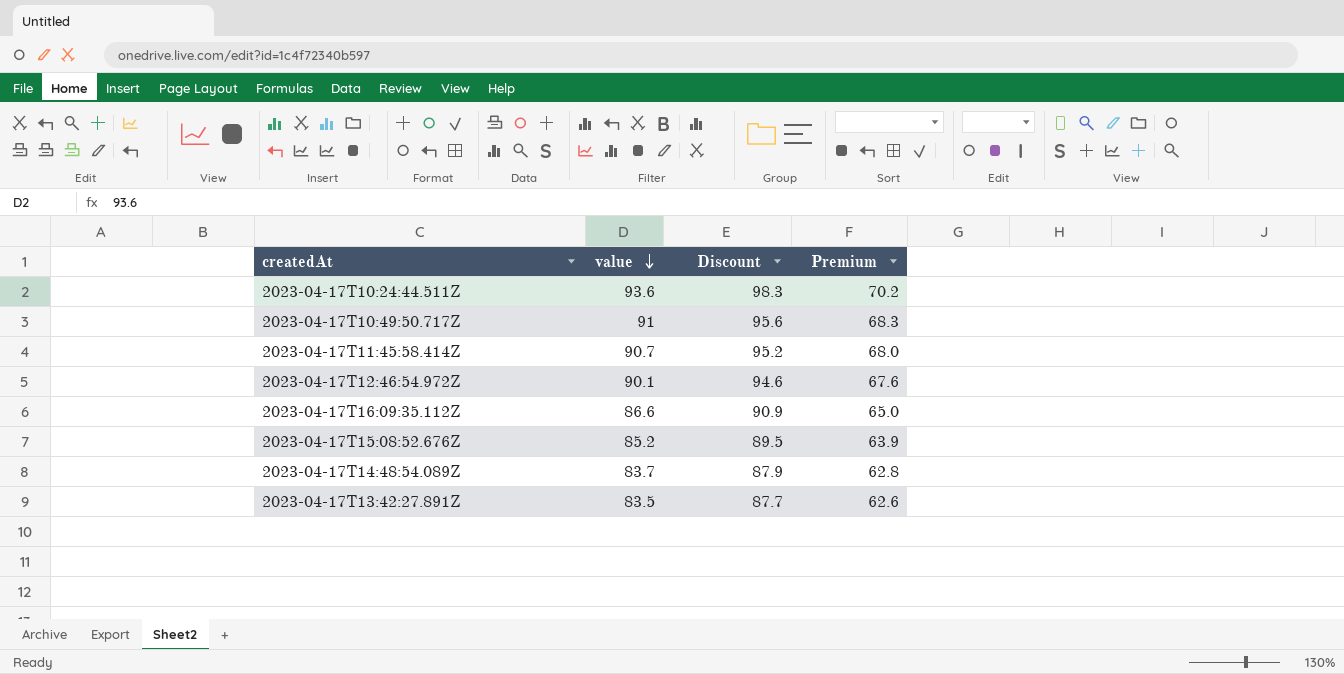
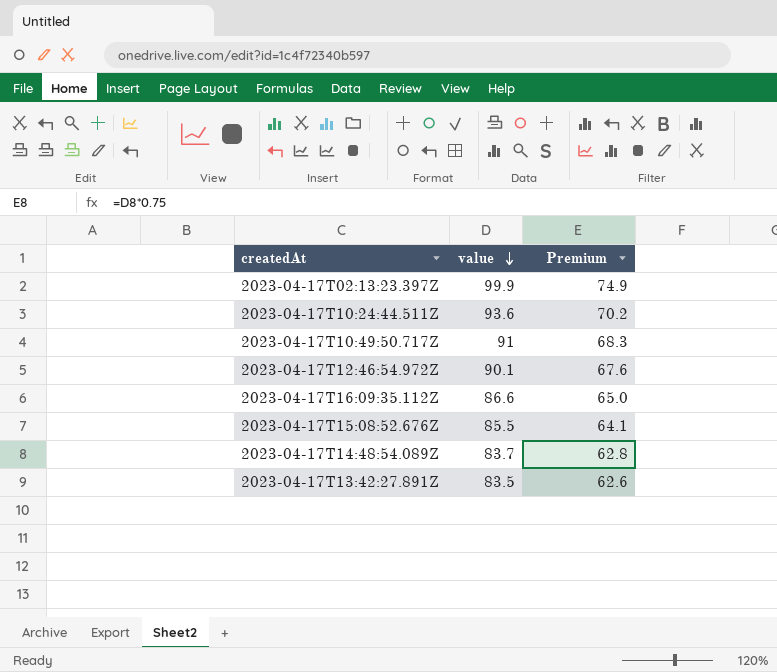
column Discount | formula: [value] * 1.05 -> none
row 2023-04-17T11:45:58.414Z: 90.7 | 95.2 | 68.0 -> none
row 2023-04-17T02:13:23.397Z: none -> 99.9 | 74.9
2023-04-17T15:08:52.676Z | value: 85.2 -> 85.5
2023-04-17T15:08:52.676Z | Premium: 63.9 -> 64.1

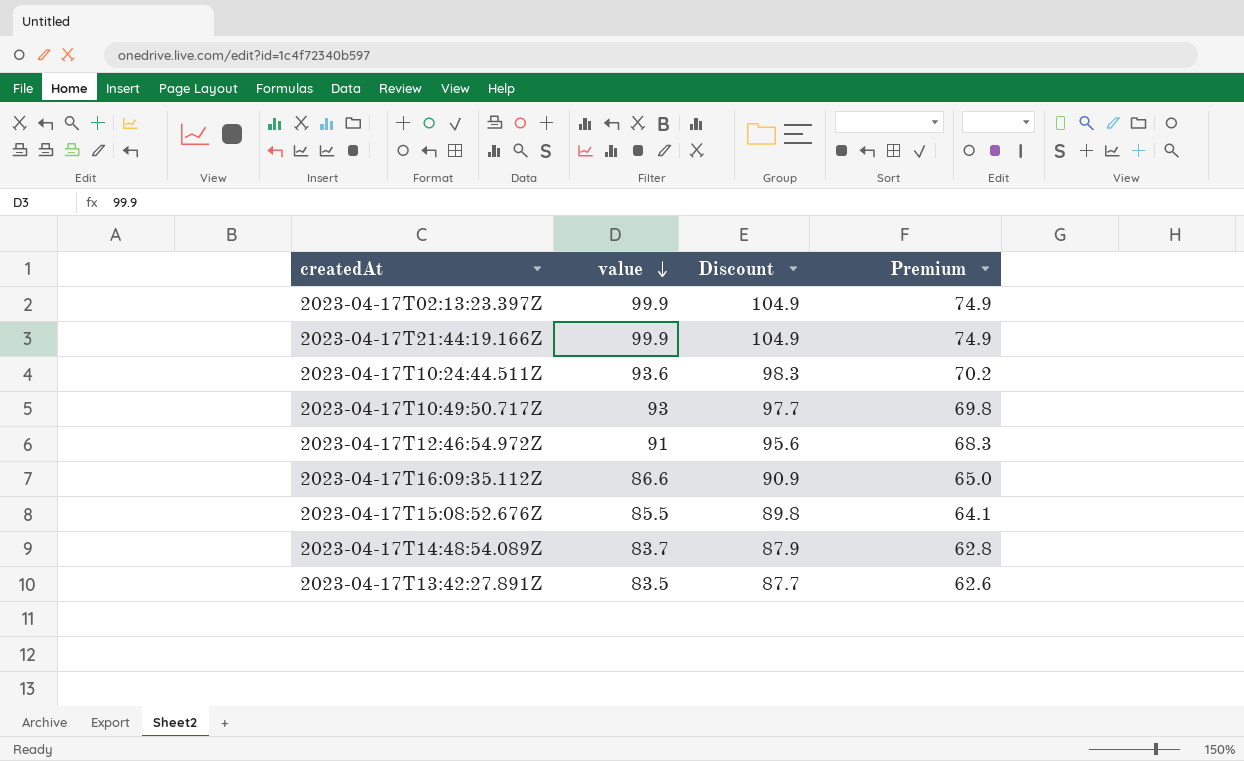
column Discount | formula: none -> [value] * 1.05
row 2023-04-17T21:44:19.166Z: none -> 99.9 | 104.9 | 74.9
2023-04-17T10:49:50.717Z | value: 91 -> 93
2023-04-17T10:49:50.717Z | Premium: 68.3 -> 69.8
2023-04-17T12:46:54.972Z | value: 90.1 -> 91
2023-04-17T12:46:54.972Z | Premium: 67.6 -> 68.3

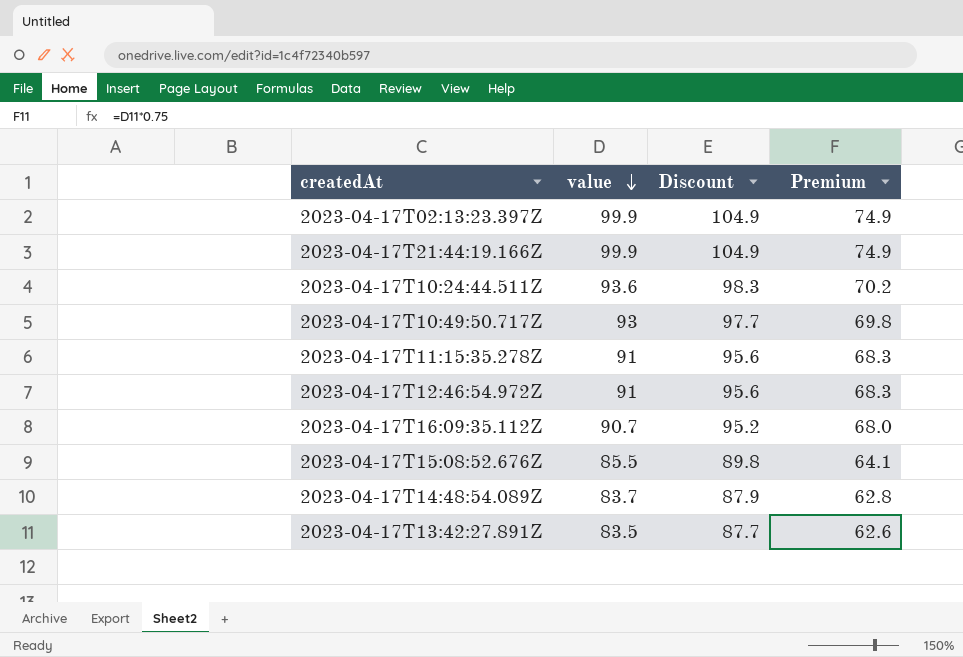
row 2023-04-17T11:15:35.278Z: none -> 91 | 95.6 | 68.3
2023-04-17T16:09:35.112Z | value: 86.6 -> 90.7
2023-04-17T16:09:35.112Z | Discount: 90.9 -> 95.2
2023-04-17T16:09:35.112Z | Premium: 65.0 -> 68.0

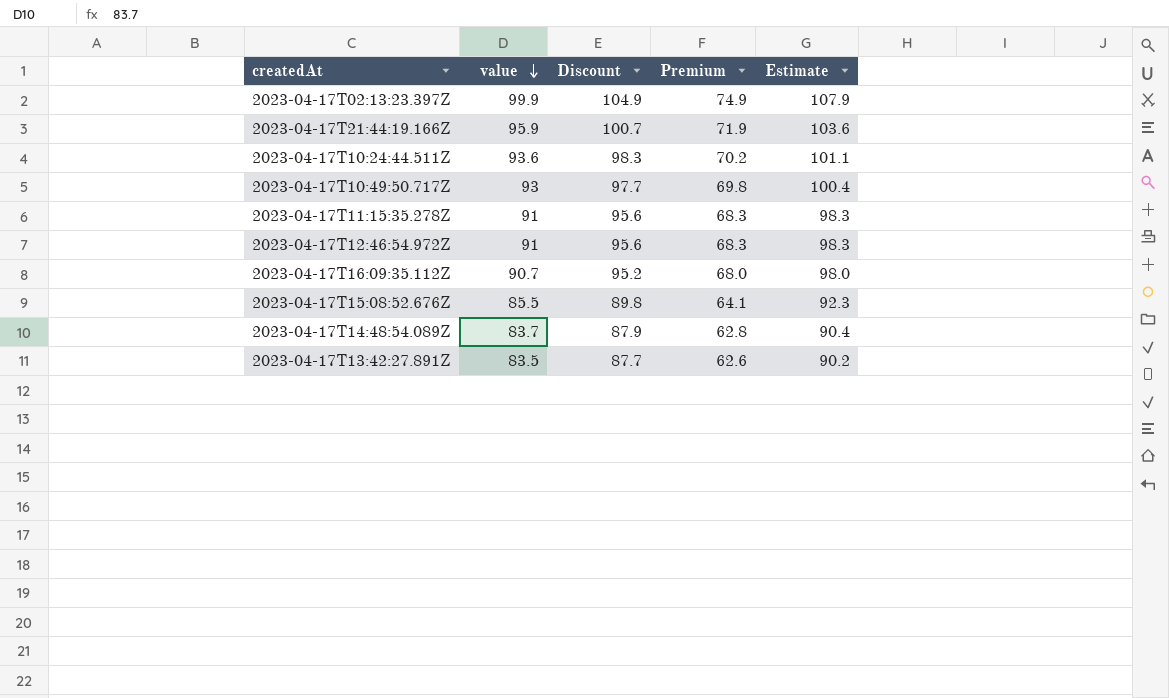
column Estimate | formula: none -> [value] * 1.08
2023-04-17T21:44:19.166Z | value: 99.9 -> 95.9
2023-04-17T21:44:19.166Z | Discount: 104.9 -> 100.7
2023-04-17T21:44:19.166Z | Premium: 74.9 -> 71.9

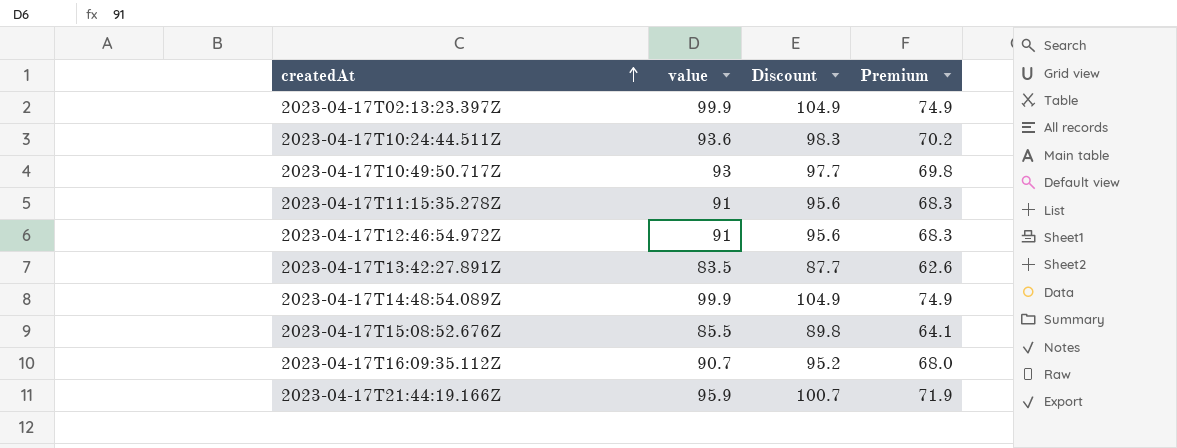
row order: value descending -> createdAt ascending
column Estimate | formula: [value] * 1.08 -> none
2023-04-17T14:48:54.089Z | value: 83.7 -> 99.9
2023-04-17T14:48:54.089Z | Discount: 87.9 -> 104.9
2023-04-17T14:48:54.089Z | Premium: 62.8 -> 74.9

